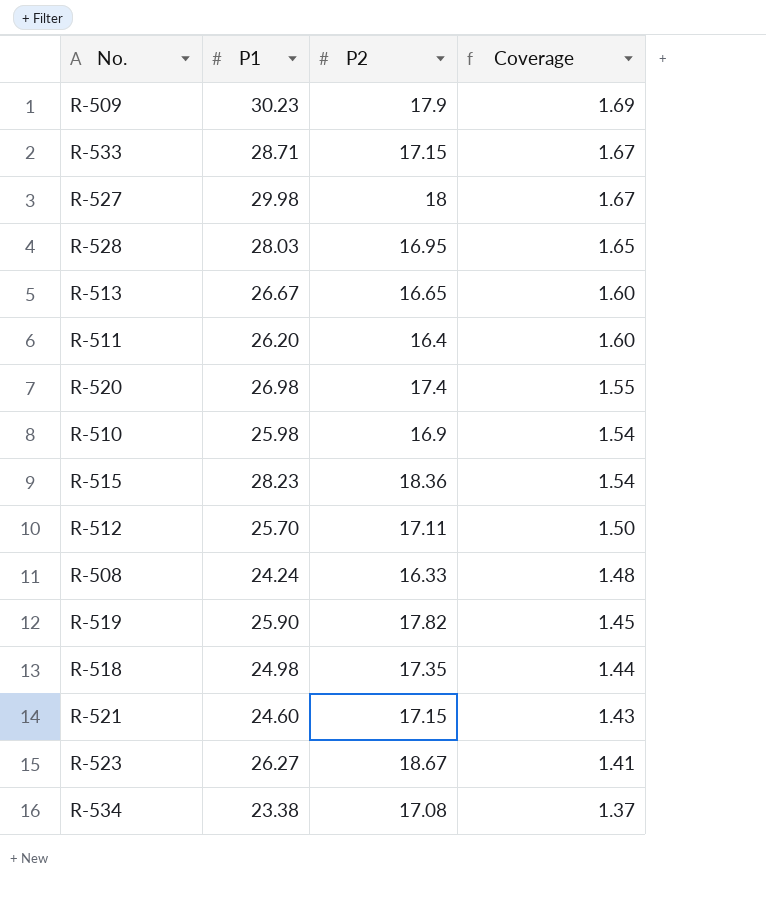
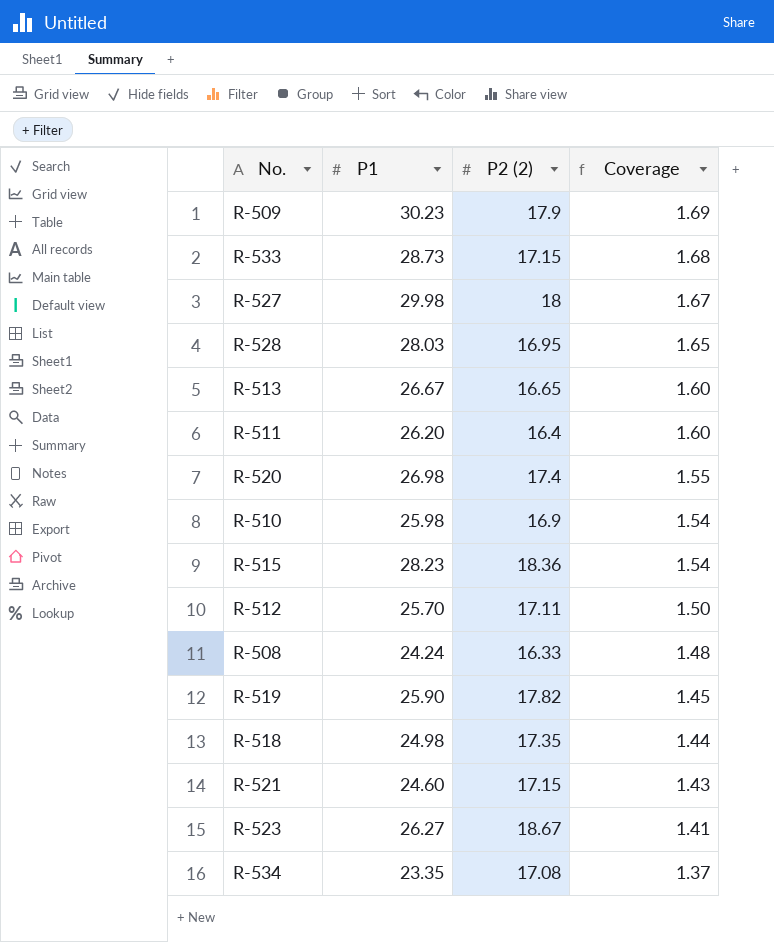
column name: P2 -> P2 (2)
R-533 | P1: 28.71 -> 28.73
R-533 | Coverage: 1.67 -> 1.68
R-534 | P1: 23.38 -> 23.35

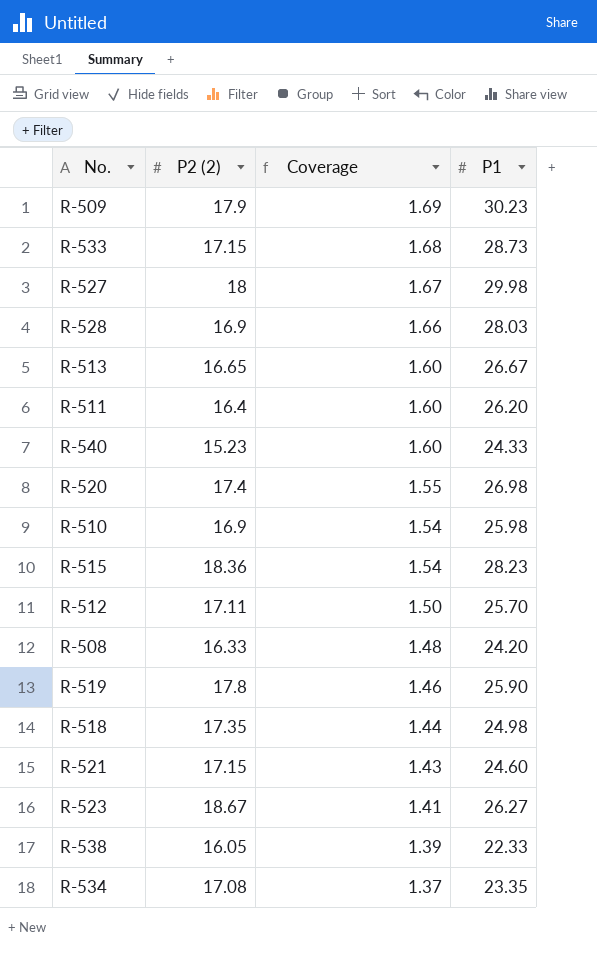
column P1 | position: 2 -> 4
R-528 | P2 (2): 16.95 -> 16.9
R-528 | Coverage: 1.65 -> 1.66
row R-540: none -> 15.23 | 1.60 | 24.33
R-508 | P1: 24.24 -> 24.20
R-519 | P2 (2): 17.82 -> 17.8
R-519 | Coverage: 1.45 -> 1.46
row R-538: none -> 16.05 | 1.39 | 22.33

